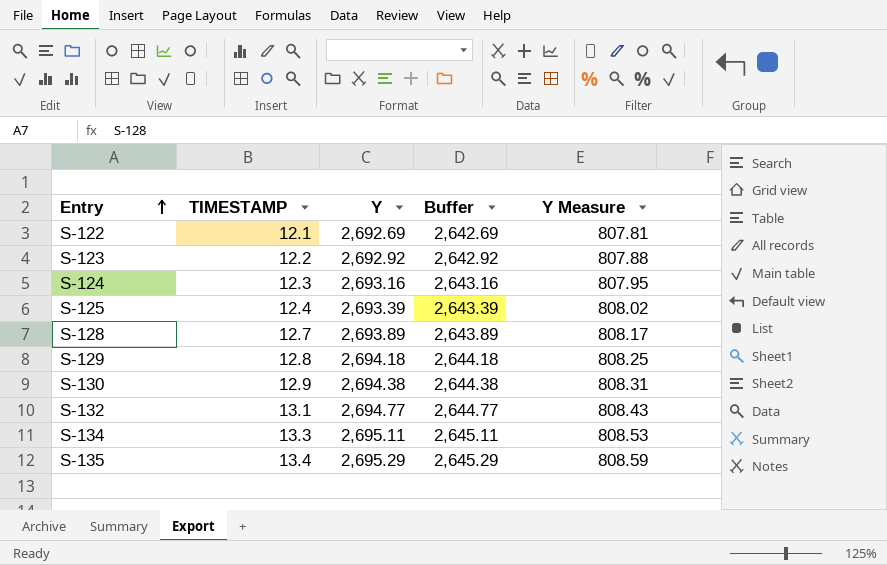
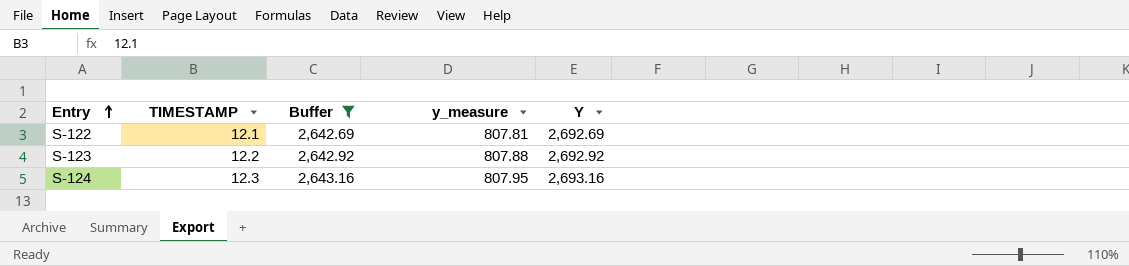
filter: none -> Buffer <= 2,643.16
column name: Y Measure -> y_measure
column Y | position: 3 -> 5

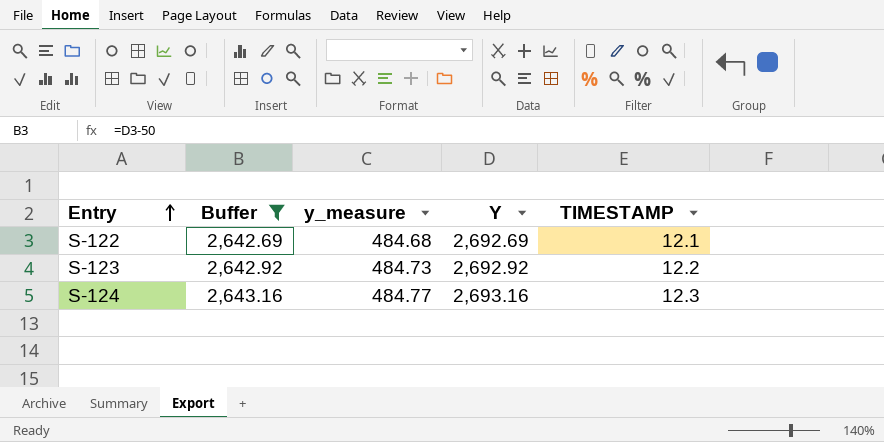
column y_measure | formula: [Y] * 0.3 -> [Y] * 0.18
column TIMESTAMP | position: 2 -> 5

